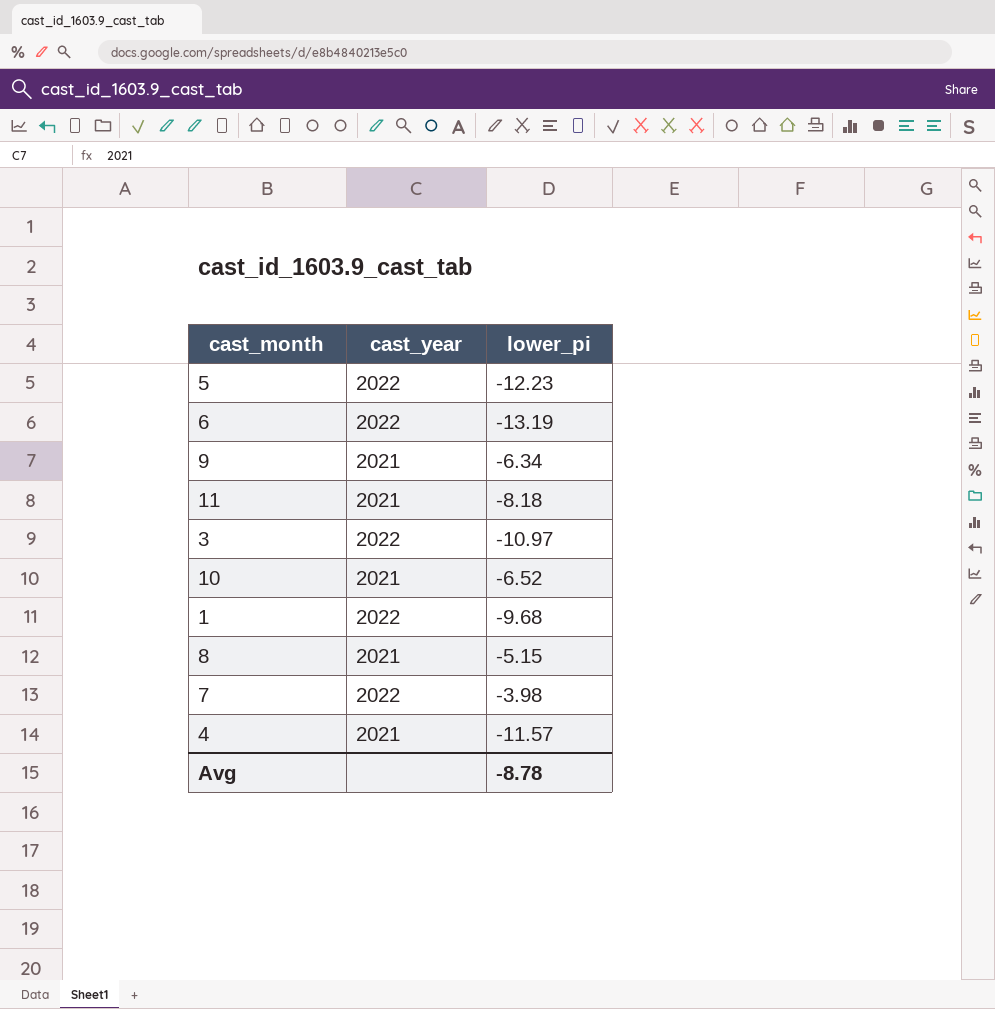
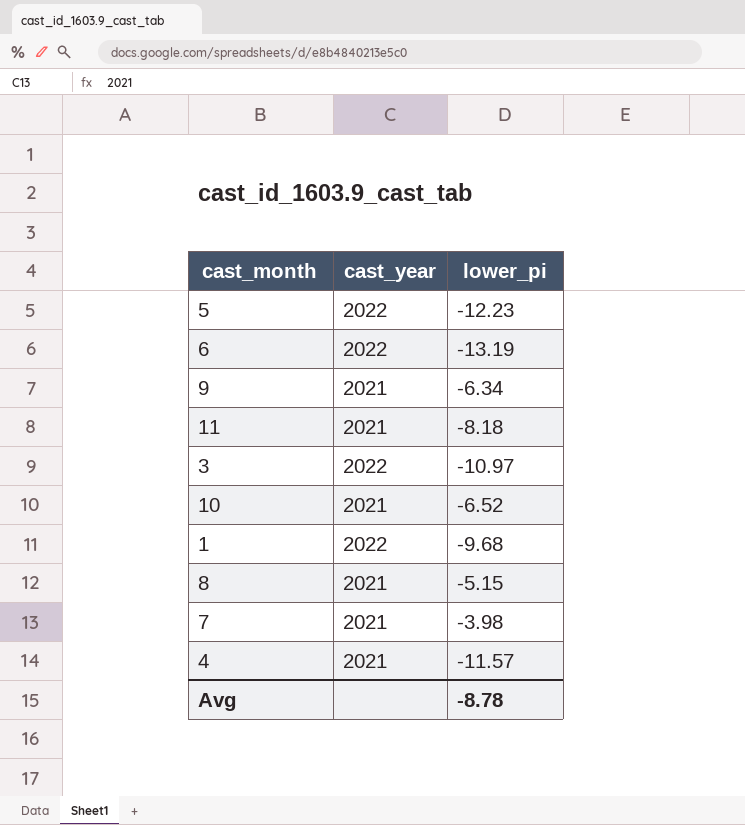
7 | cast_year: 2022 -> 2021

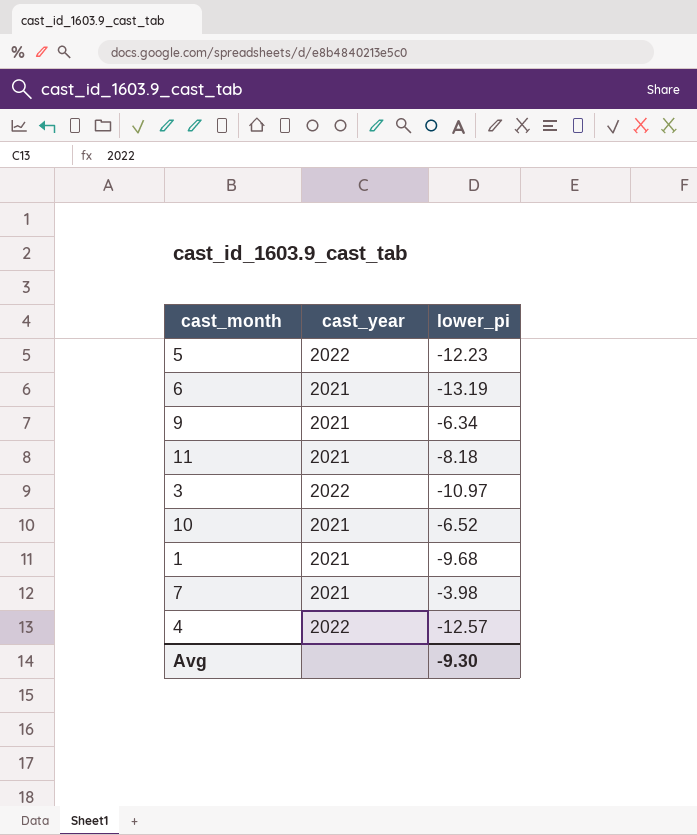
row 8: 2021 | -5.15 -> none
6 | cast_year: 2022 -> 2021
1 | cast_year: 2022 -> 2021
4 | cast_year: 2021 -> 2022
4 | lower_pi: -11.57 -> -12.57
Avg | lower_pi: -8.78 -> -9.30

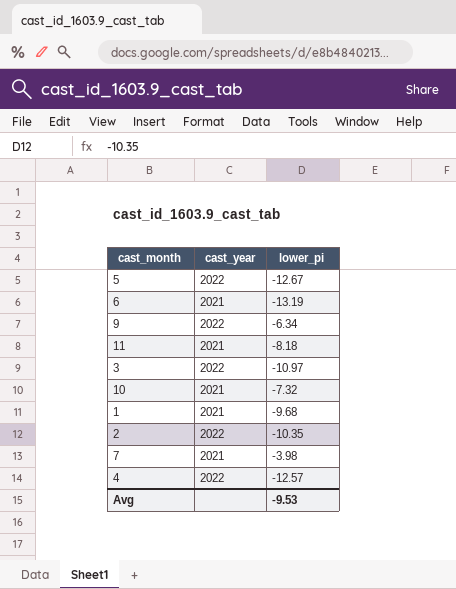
5 | lower_pi: -12.23 -> -12.67
9 | cast_year: 2021 -> 2022
10 | lower_pi: -6.52 -> -7.32
row 2: none -> 2022 | -10.35
Avg | lower_pi: -9.30 -> -9.53

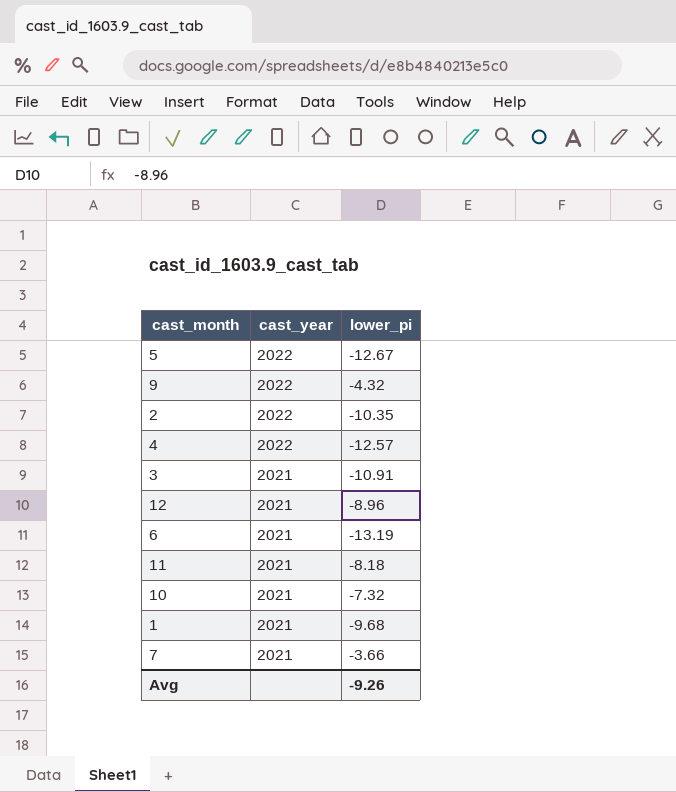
row order: none -> cast_year descending
9 | lower_pi: -6.34 -> -4.32
3 | cast_year: 2022 -> 2021
3 | lower_pi: -10.97 -> -10.91
row 12: none -> 2021 | -8.96
7 | lower_pi: -3.98 -> -3.66
Avg | lower_pi: -9.53 -> -9.26

